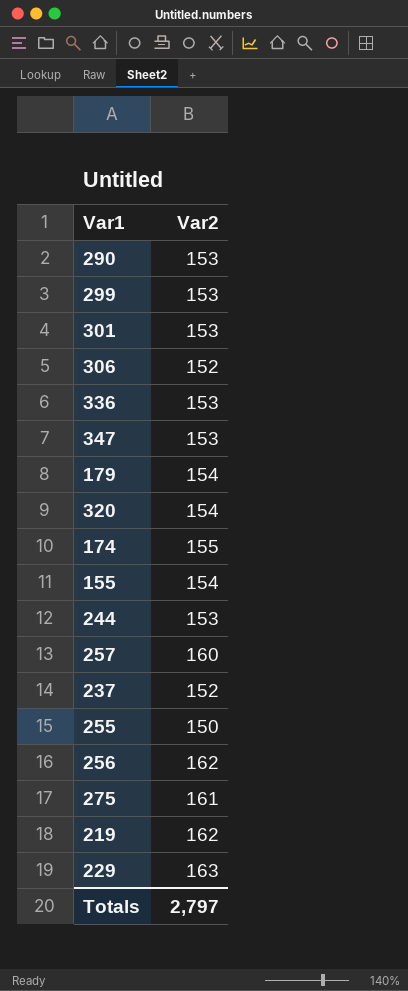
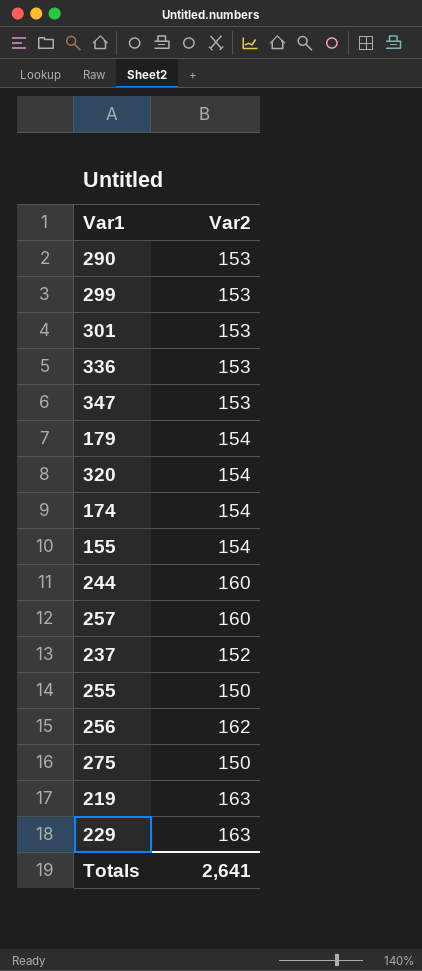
row 306: 152 -> none
174 | Var2: 155 -> 154
244 | Var2: 153 -> 160
275 | Var2: 161 -> 150
219 | Var2: 162 -> 163
Totals | Var2: 2,797 -> 2,641

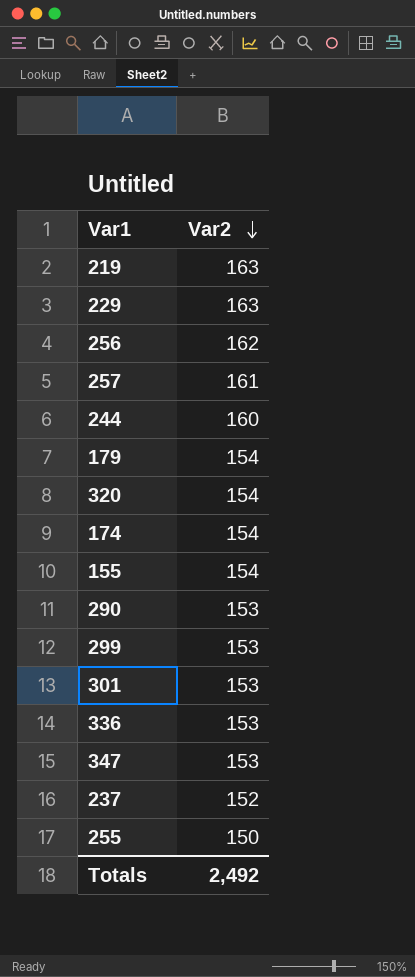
row order: none -> Var2 descending
row 275: 150 -> none
257 | Var2: 160 -> 161
Totals | Var2: 2,641 -> 2,492

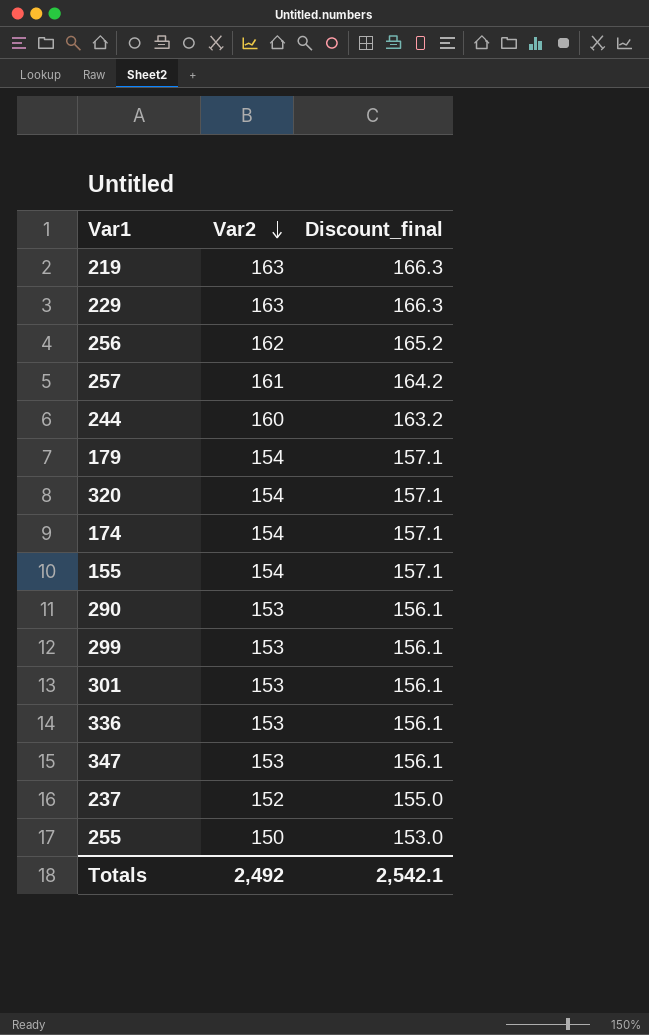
column Discount_final | formula: none -> [Var2] * 1.02

